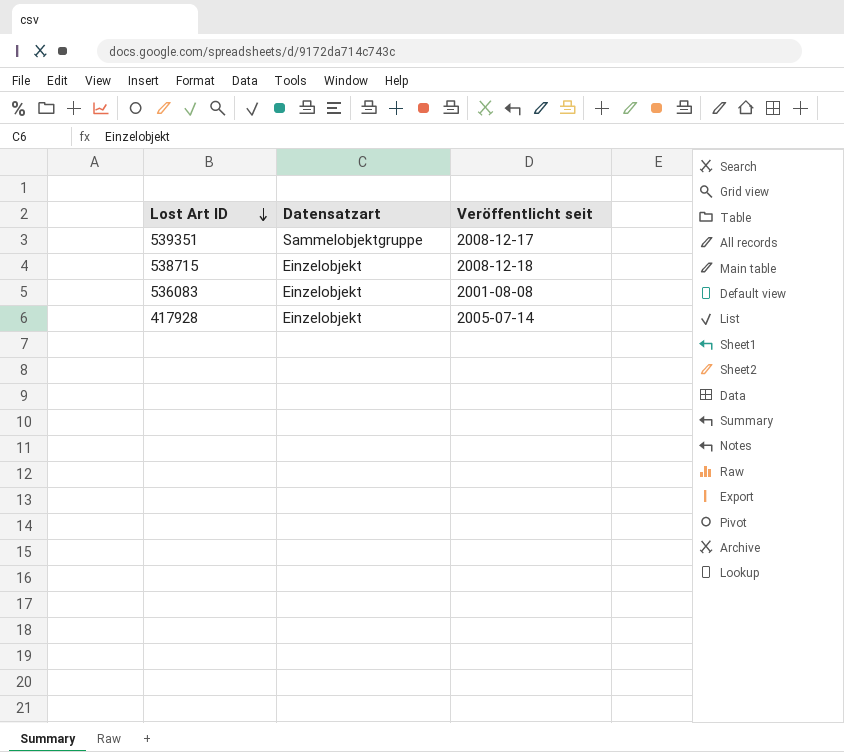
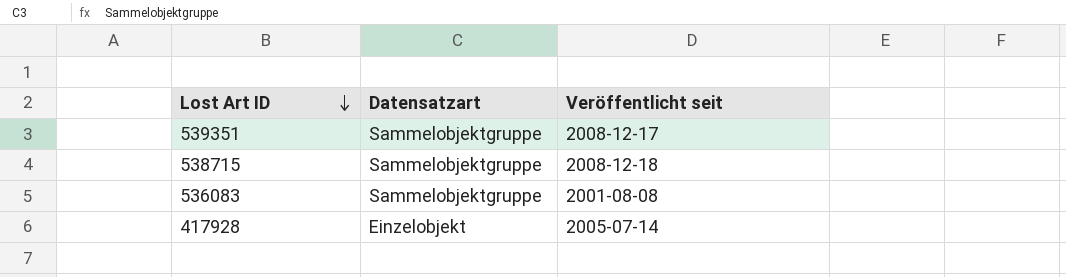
538715 | Datensatzart: Einzelobjekt -> Sammelobjektgruppe
536083 | Datensatzart: Einzelobjekt -> Sammelobjektgruppe

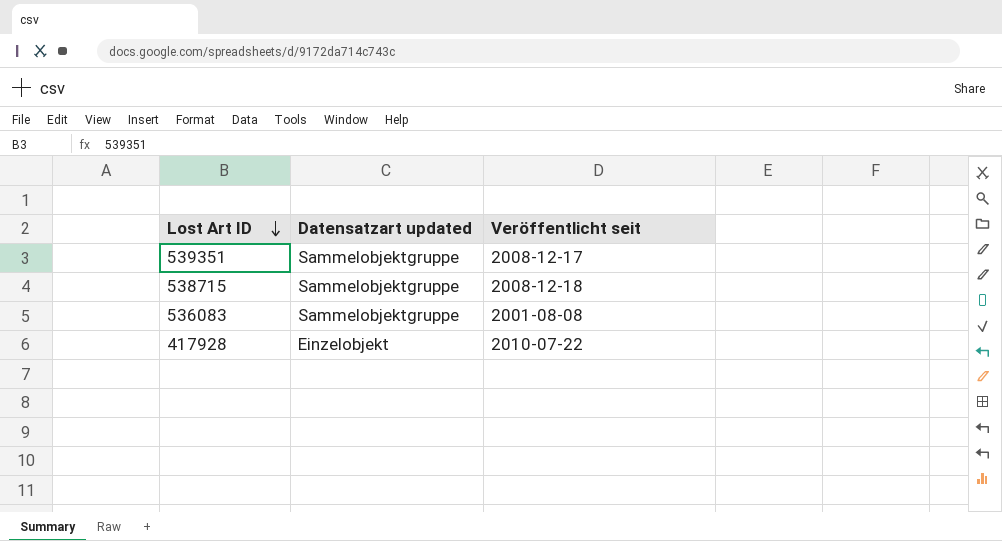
column name: Datensatzart -> Datensatzart updated
417928 | Veröffentlicht seit: 2005-07-14 -> 2010-07-22

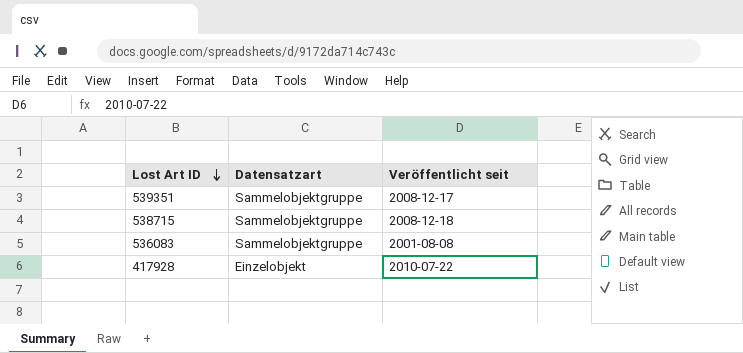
column name: Datensatzart updated -> Datensatzart

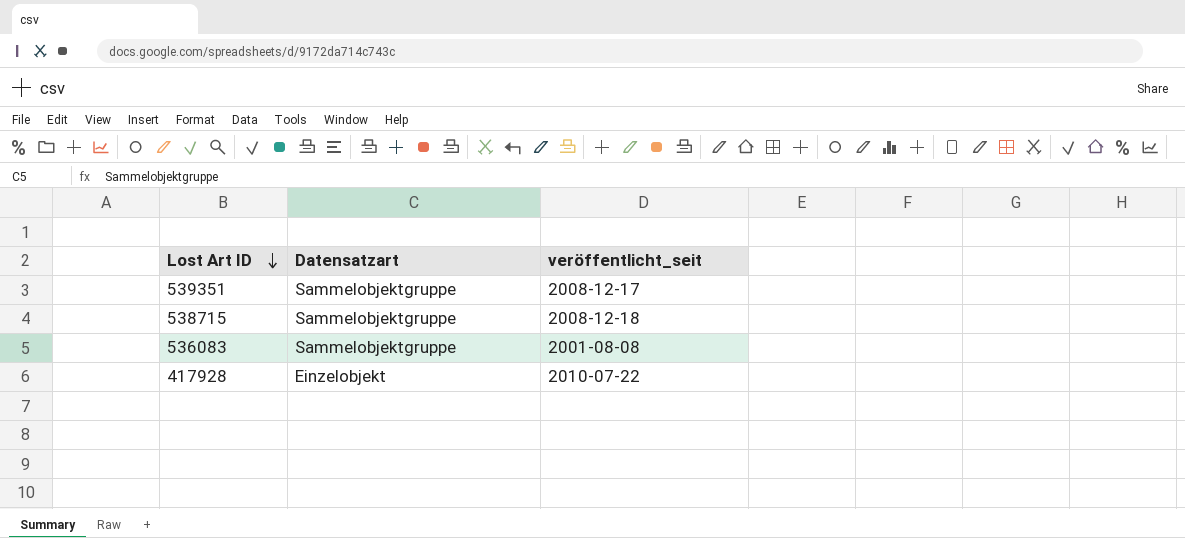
column name: Veröffentlicht seit -> veröffentlicht_seit

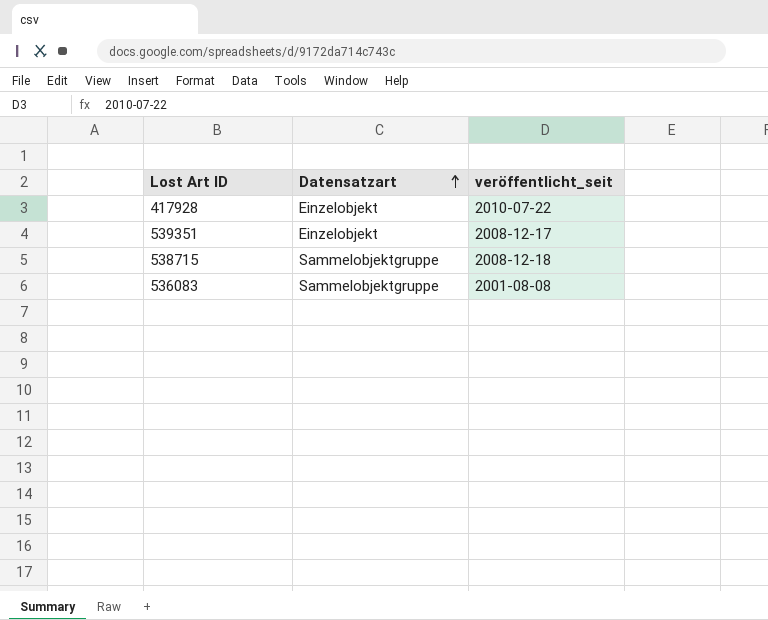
row order: Lost Art ID descending -> Datensatzart ascending
539351 | Datensatzart: Sammelobjektgruppe -> Einzelobjekt

